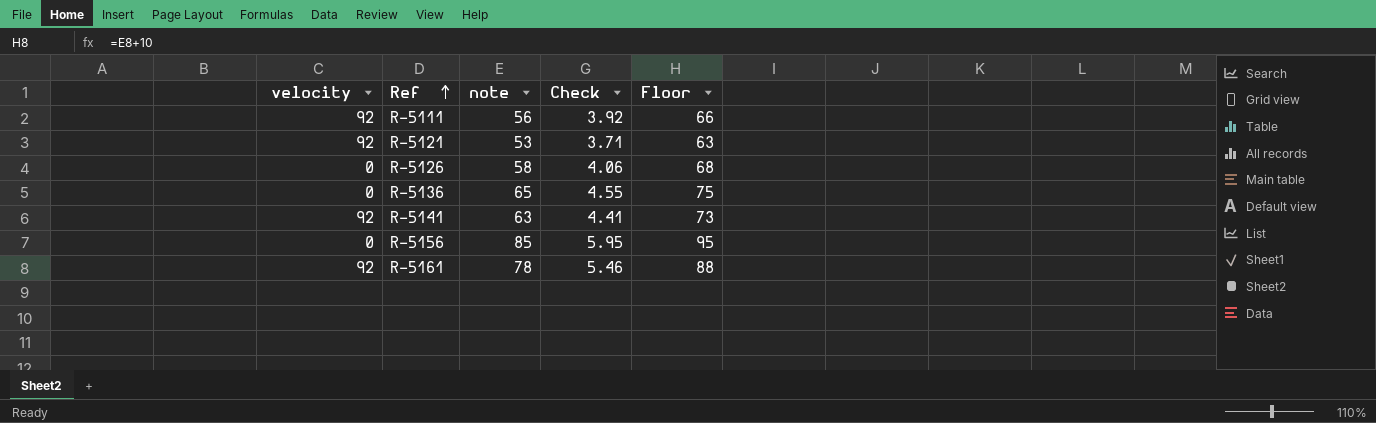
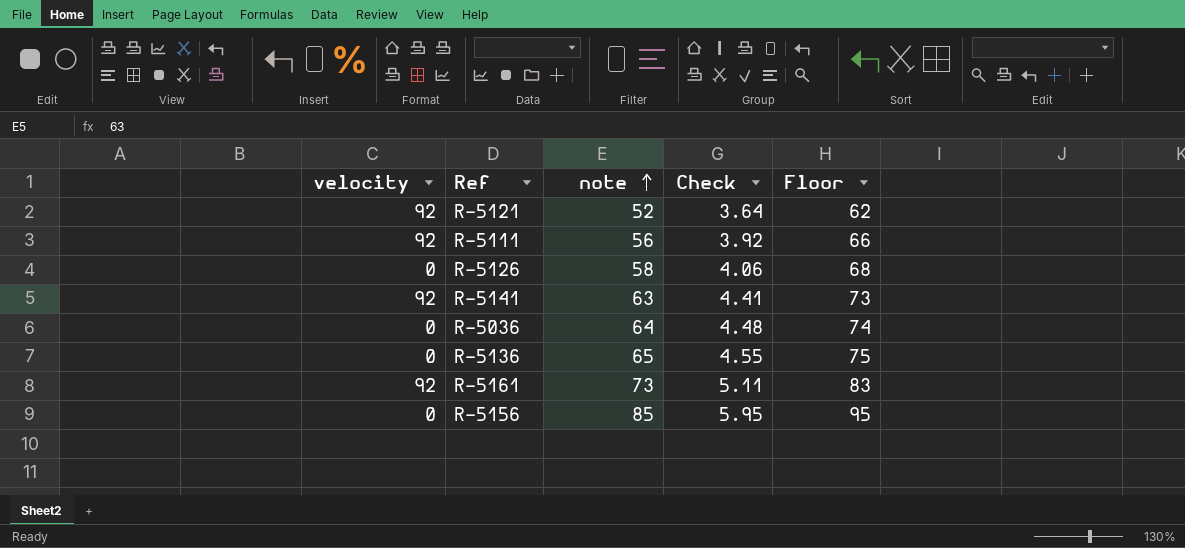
row order: Ref ascending -> note ascending
R-5121 | note: 53 -> 52
R-5121 | Check: 3.71 -> 3.64
R-5121 | Floor: 63 -> 62
row R-5036: none -> 0 | 64 | 4.48 | 74
R-5161 | note: 78 -> 73
R-5161 | Check: 5.46 -> 5.11
R-5161 | Floor: 88 -> 83

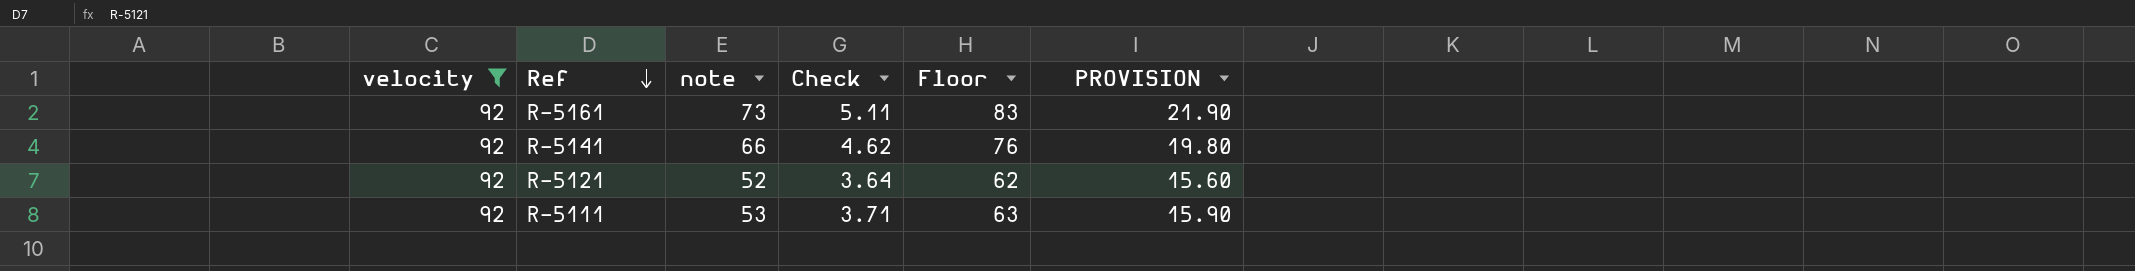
filter: none -> velocity = 92
row order: note ascending -> Ref descending
column PROVISION | formula: none -> [note] * 0.3
R-5141 | note: 63 -> 66
R-5141 | Check: 4.41 -> 4.62
R-5141 | Floor: 73 -> 76
R-5111 | note: 56 -> 53
R-5111 | Check: 3.92 -> 3.71
R-5111 | Floor: 66 -> 63

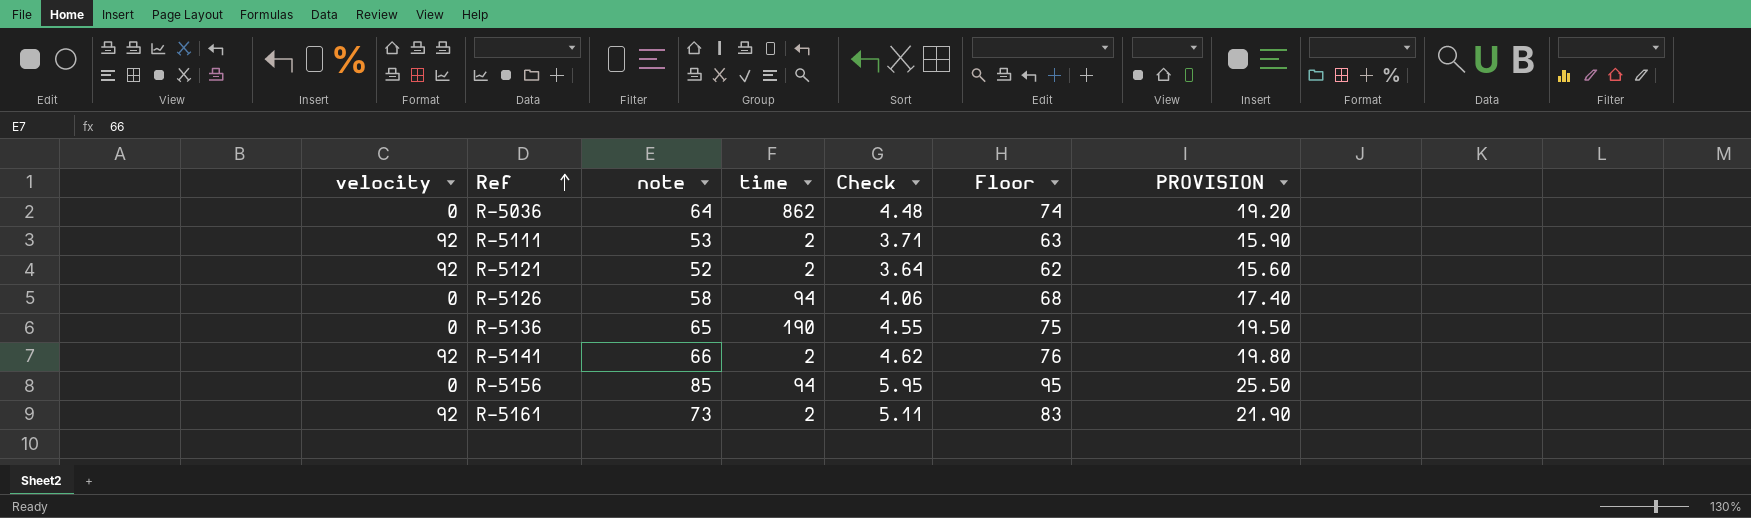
filter: velocity = 92 -> none
row order: Ref descending -> Ref ascending
column time | position: none -> 4

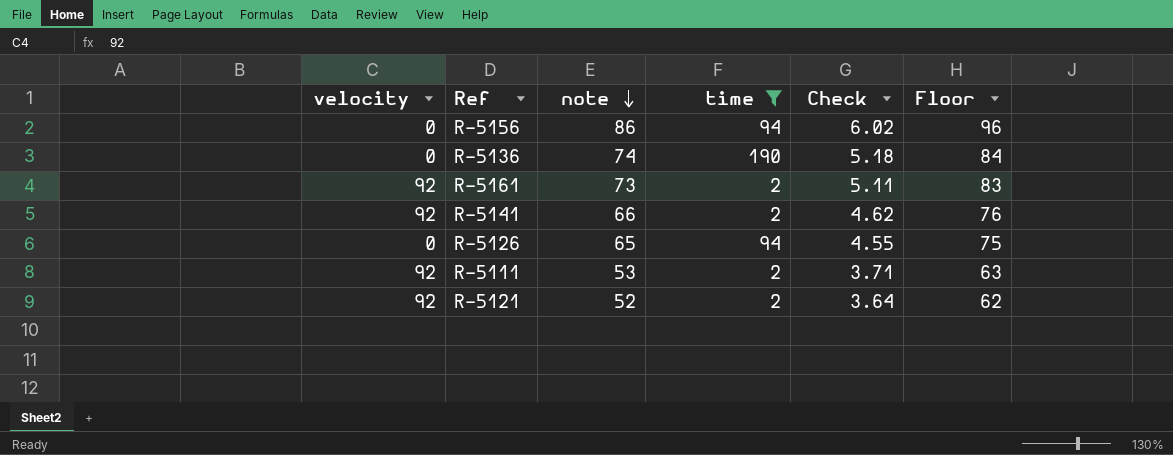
filter: none -> time != 862
row order: Ref ascending -> note descending
column PROVISION | formula: [note] * 0.3 -> none
R-5156 | note: 85 -> 86
R-5156 | Check: 5.95 -> 6.02
R-5156 | Floor: 95 -> 96
R-5136 | note: 65 -> 74
R-5136 | Check: 4.55 -> 5.18
R-5136 | Floor: 75 -> 84
R-5126 | note: 58 -> 65
R-5126 | Check: 4.06 -> 4.55
R-5126 | Floor: 68 -> 75

